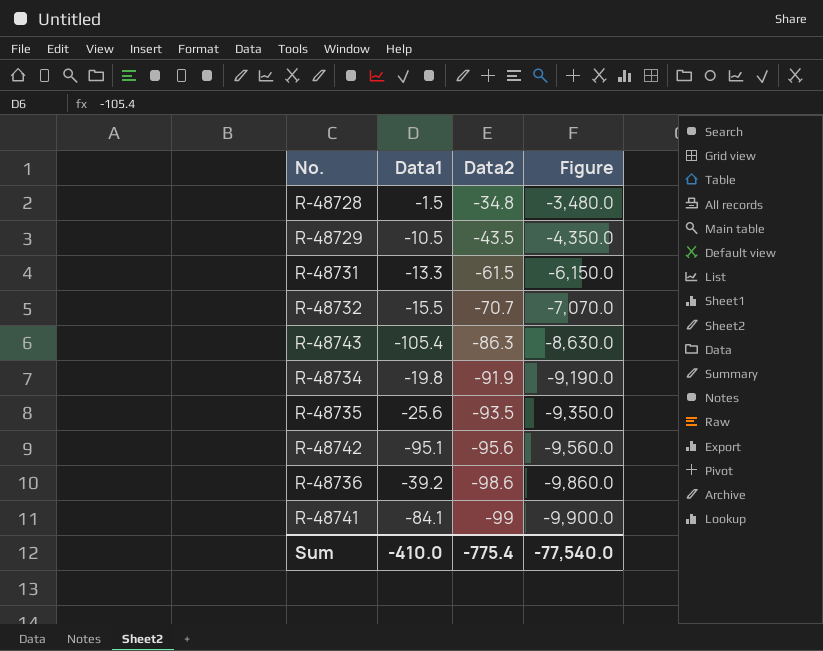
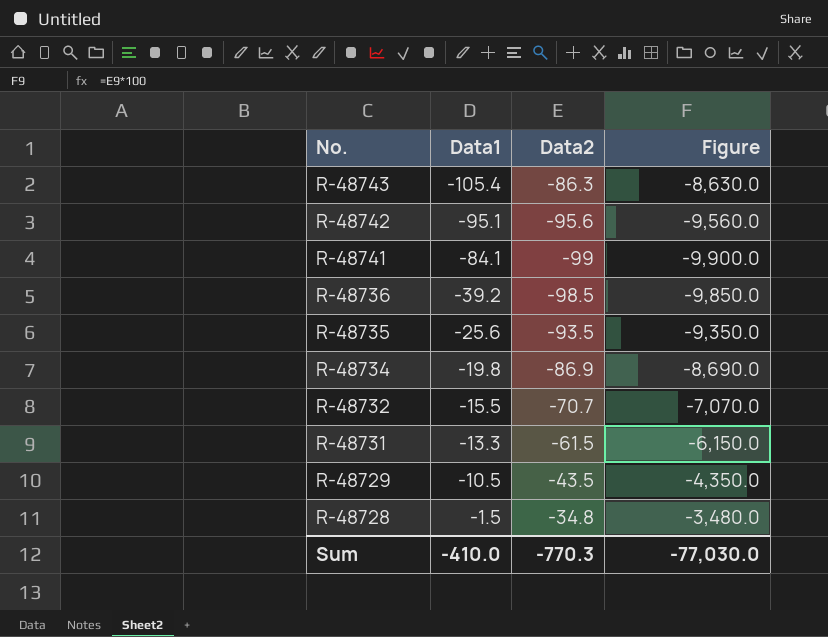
row order: Data2 descending -> No. descending
R-48736 | Data2: -98.6 -> -98.5
R-48736 | Figure: -9,860.0 -> -9,850.0
R-48734 | Data2: -91.9 -> -86.9
R-48734 | Figure: -9,190.0 -> -8,690.0
Sum | Data2: -775.4 -> -770.3
Sum | Figure: -77,540.0 -> -77,030.0

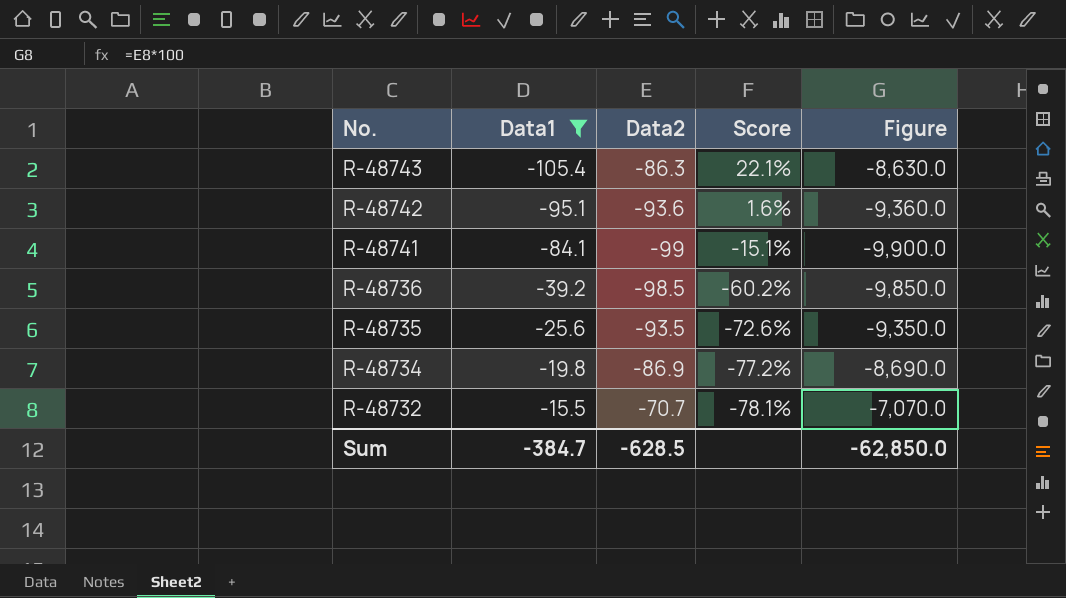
filter: none -> Data1 <= -15.5
column Score | formula: none -> ([Data1] - [Data2]) / [Data2]
R-48742 | Data2: -95.6 -> -93.6
R-48742 | Figure: -9,560.0 -> -9,360.0
Sum | Data1: -410.0 -> -384.7
Sum | Data2: -770.3 -> -628.5
Sum | Figure: -77,030.0 -> -62,850.0

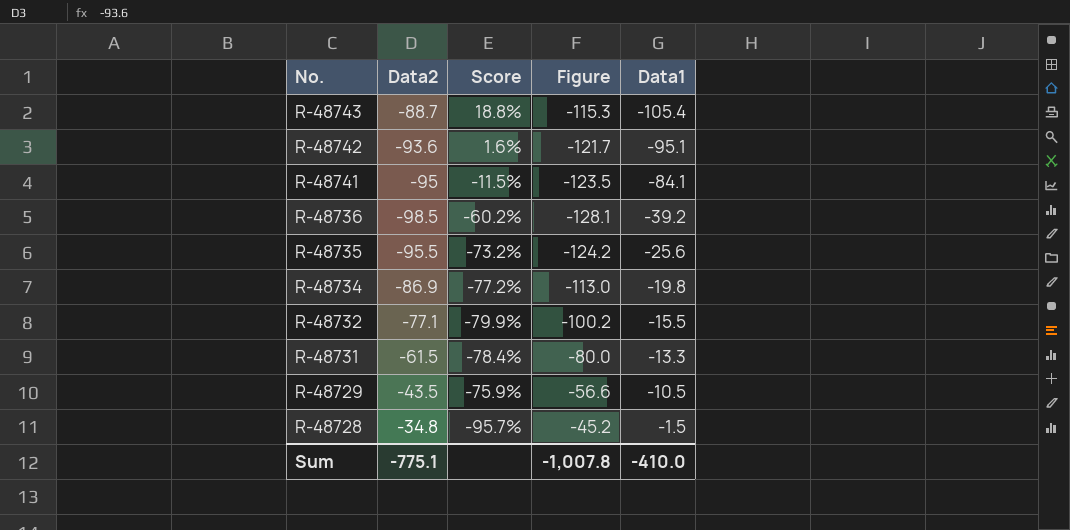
filter: Data1 <= -15.5 -> none
column Figure | formula: [Data2] * 100 -> [Data2] * 1.3
column Data1 | position: 2 -> 5
R-48743 | Data2: -86.3 -> -88.7
R-48743 | Score: 22.1% -> 18.8%
R-48741 | Data2: -99 -> -95
R-48741 | Score: -15.1% -> -11.5%
R-48735 | Data2: -93.5 -> -95.5
R-48735 | Score: -72.6% -> -73.2%
R-48732 | Data2: -70.7 -> -77.1
R-48732 | Score: -78.1% -> -79.9%
Sum | Data2: -628.5 -> -775.1
Sum | Figure: -62,850.0 -> -1,007.8
Sum | Data1: -384.7 -> -410.0

